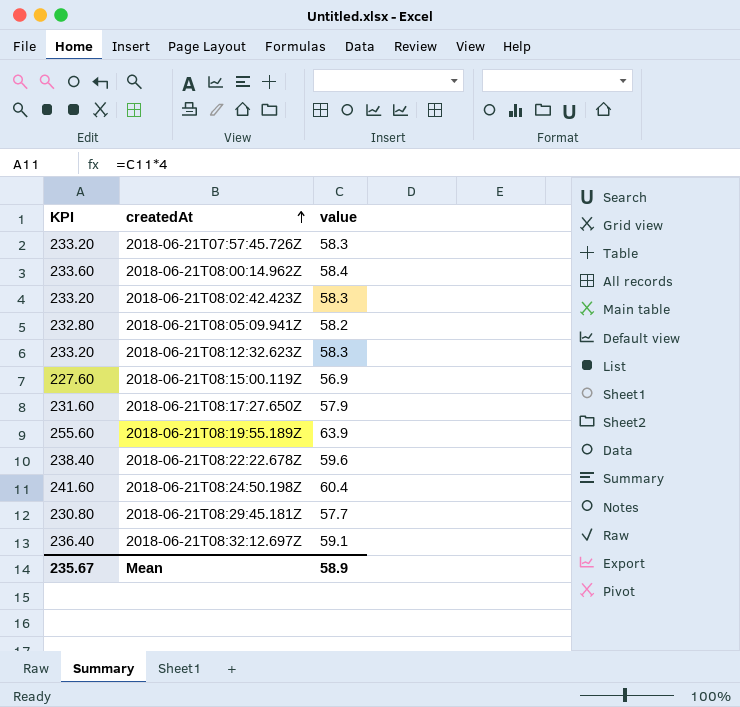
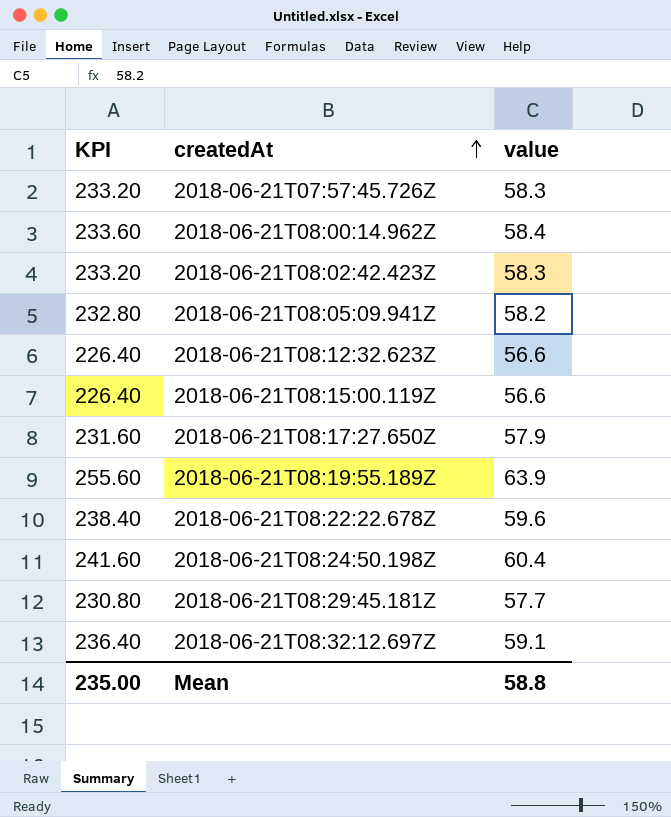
2018-06-21T08:12:32.623Z | KPI: 233.20 -> 226.40
2018-06-21T08:12:32.623Z | value: 58.3 -> 56.6
2018-06-21T08:15:00.119Z | KPI: 227.60 -> 226.40
2018-06-21T08:15:00.119Z | value: 56.9 -> 56.6
Mean | KPI: 235.67 -> 235.00
Mean | value: 58.9 -> 58.8

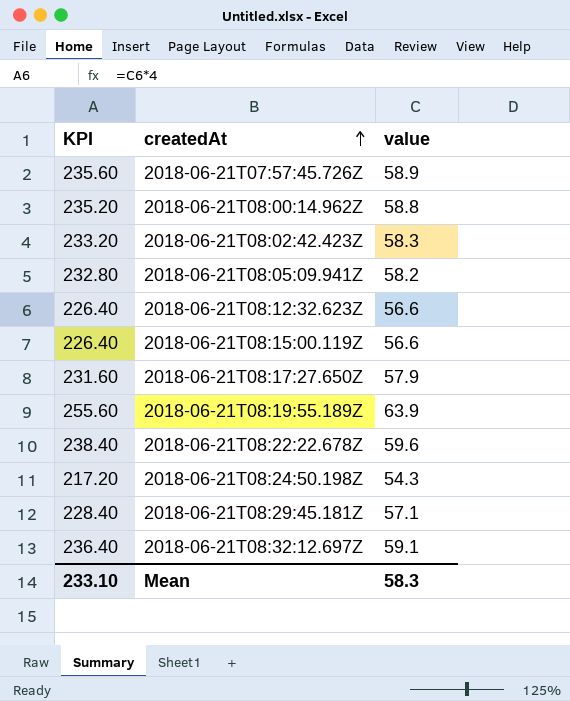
2018-06-21T07:57:45.726Z | KPI: 233.20 -> 235.60
2018-06-21T07:57:45.726Z | value: 58.3 -> 58.9
2018-06-21T08:00:14.962Z | KPI: 233.60 -> 235.20
2018-06-21T08:00:14.962Z | value: 58.4 -> 58.8
2018-06-21T08:24:50.198Z | KPI: 241.60 -> 217.20
2018-06-21T08:24:50.198Z | value: 60.4 -> 54.3
2018-06-21T08:29:45.181Z | KPI: 230.80 -> 228.40
2018-06-21T08:29:45.181Z | value: 57.7 -> 57.1
Mean | KPI: 235.00 -> 233.10
Mean | value: 58.8 -> 58.3

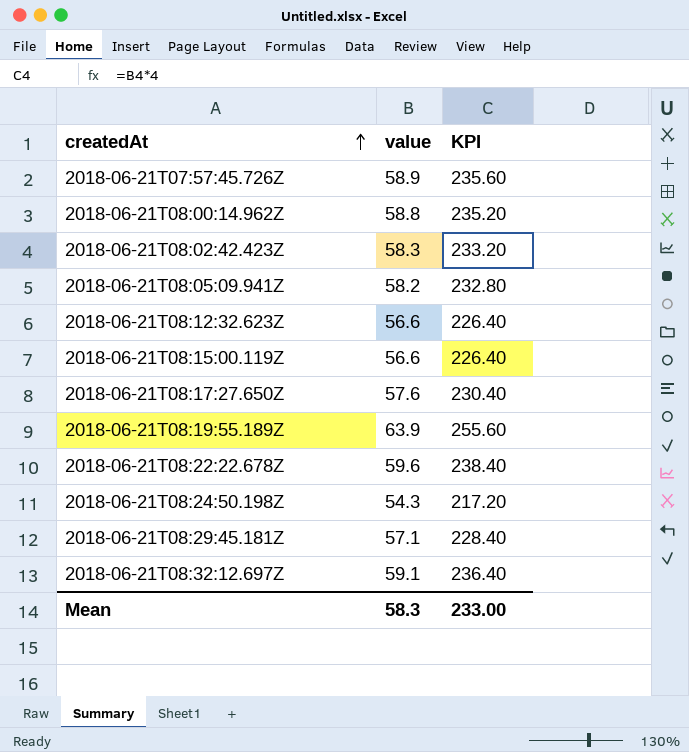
column KPI | position: 1 -> 3
2018-06-21T08:17:27.650Z | value: 57.9 -> 57.6
2018-06-21T08:17:27.650Z | KPI: 231.60 -> 230.40
Mean | KPI: 233.10 -> 233.00

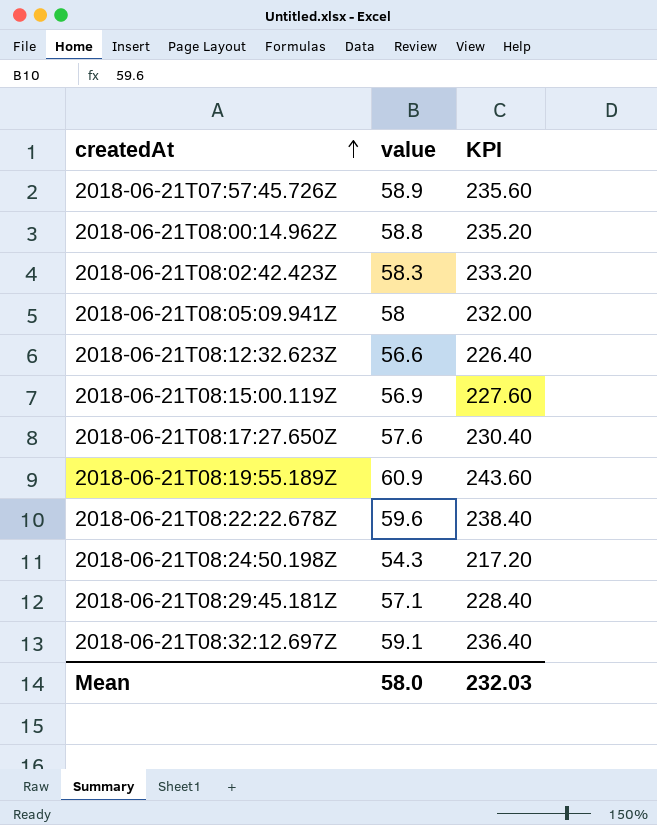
2018-06-21T08:05:09.941Z | value: 58.2 -> 58
2018-06-21T08:05:09.941Z | KPI: 232.80 -> 232.00
2018-06-21T08:15:00.119Z | value: 56.6 -> 56.9
2018-06-21T08:15:00.119Z | KPI: 226.40 -> 227.60
2018-06-21T08:19:55.189Z | value: 63.9 -> 60.9
2018-06-21T08:19:55.189Z | KPI: 255.60 -> 243.60
Mean | value: 58.3 -> 58.0
Mean | KPI: 233.00 -> 232.03

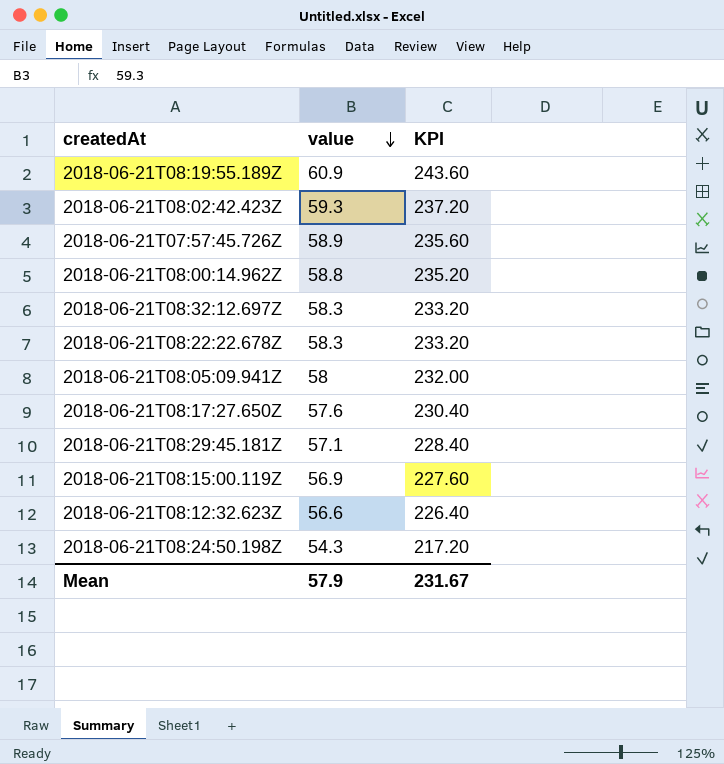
row order: createdAt ascending -> value descending
2018-06-21T08:02:42.423Z | value: 58.3 -> 59.3
2018-06-21T08:02:42.423Z | KPI: 233.20 -> 237.20
2018-06-21T08:32:12.697Z | value: 59.1 -> 58.3
2018-06-21T08:32:12.697Z | KPI: 236.40 -> 233.20
2018-06-21T08:22:22.678Z | value: 59.6 -> 58.3
2018-06-21T08:22:22.678Z | KPI: 238.40 -> 233.20
Mean | value: 58.0 -> 57.9
Mean | KPI: 232.03 -> 231.67

